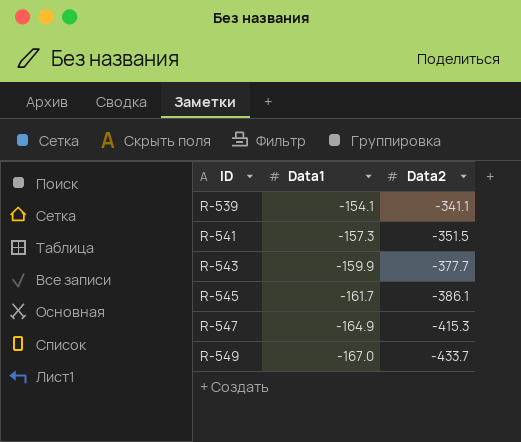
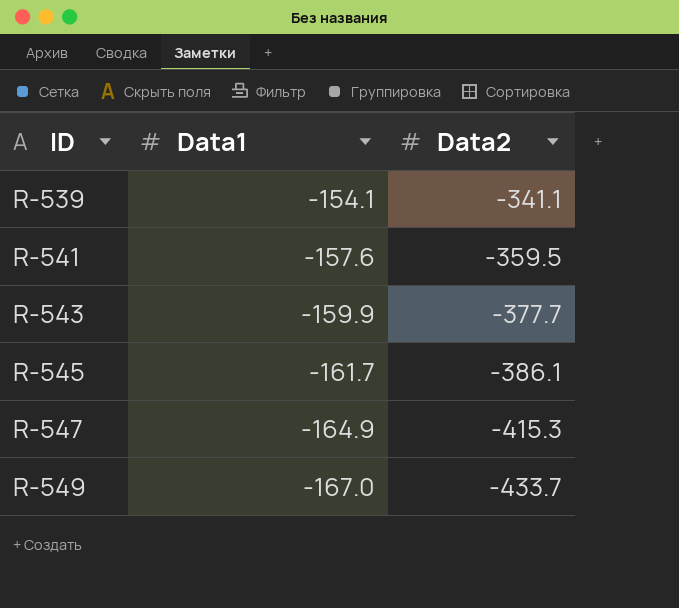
R-541 | Data1: -157.3 -> -157.6
R-541 | Data2: -351.5 -> -359.5

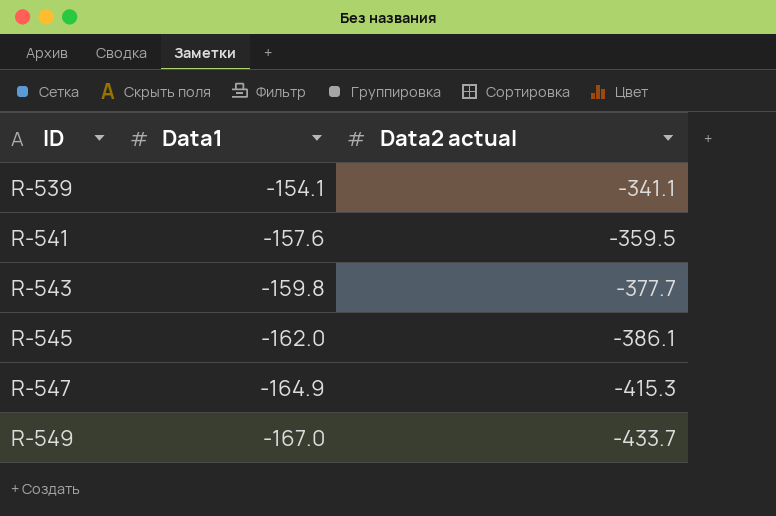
column name: Data2 -> Data2 actual
R-543 | Data1: -159.9 -> -159.8
R-545 | Data1: -161.7 -> -162.0

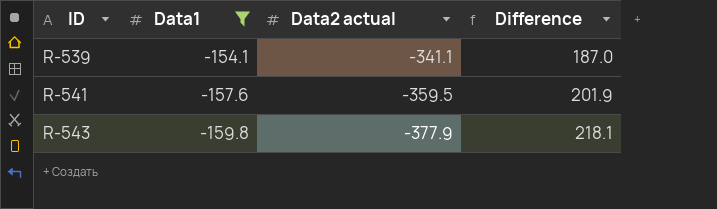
filter: none -> Data1 >= -159.8
column Difference | formula: none -> [Data1] - [Data2 actual]
R-543 | Data2 actual: -377.7 -> -377.9

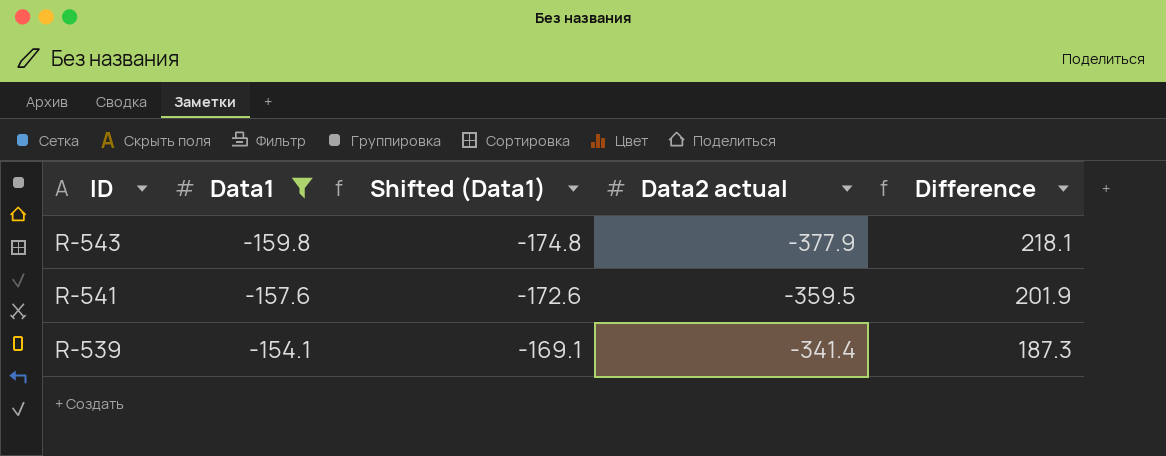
row order: ID ascending -> ID descending
column Shifted (Data1) | formula: none -> [Data1] - 15
R-539 | Data2 actual: -341.1 -> -341.4
R-539 | Difference: 187.0 -> 187.3

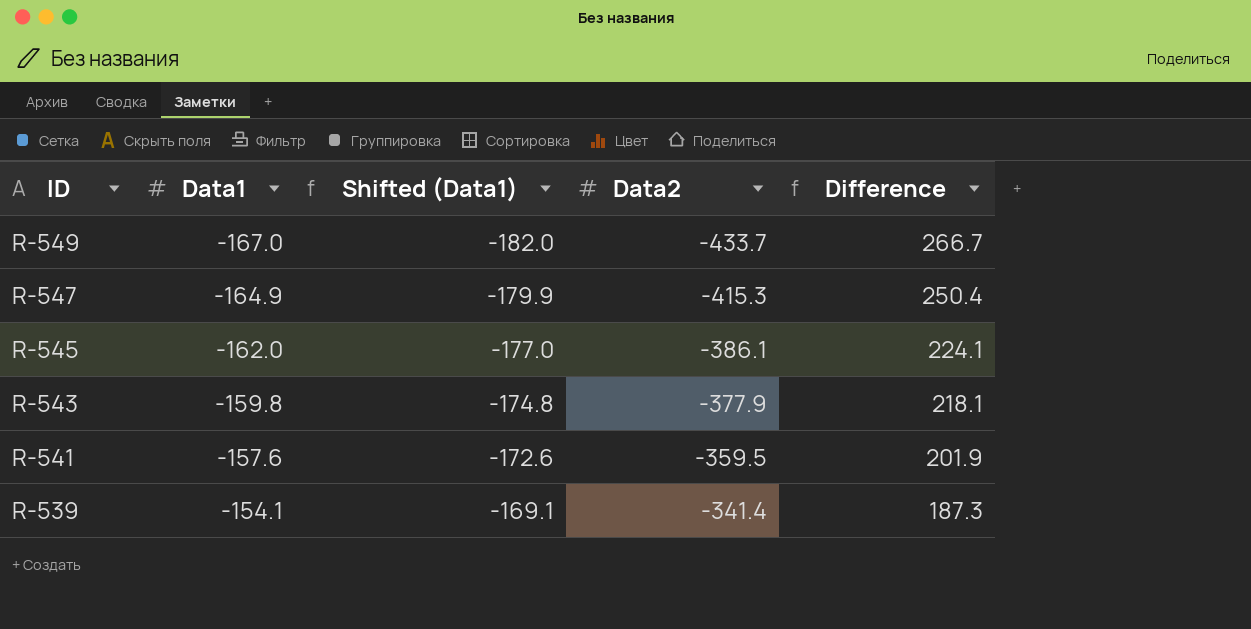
filter: Data1 >= -159.8 -> none
column name: Data2 actual -> Data2

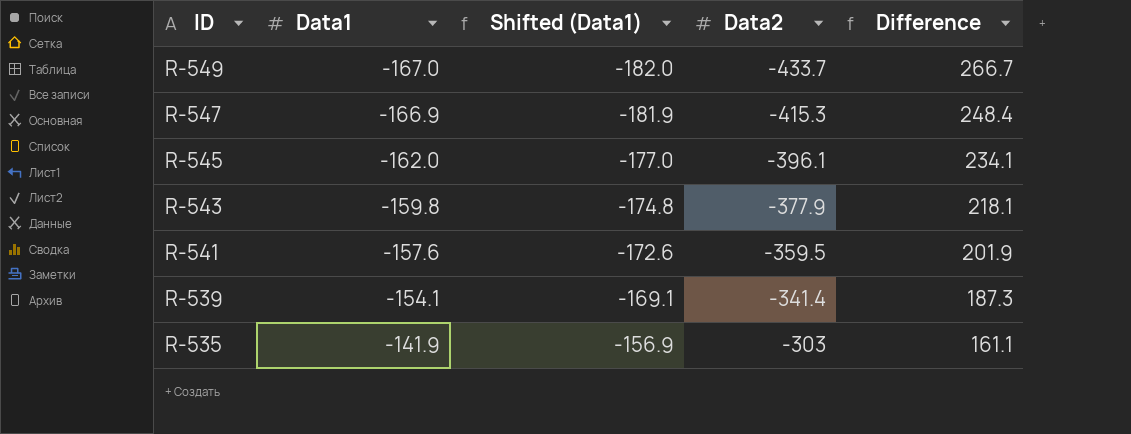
R-547 | Data1: -164.9 -> -166.9
R-547 | Shifted (Data1): -179.9 -> -181.9
R-547 | Difference: 250.4 -> 248.4
R-545 | Data2: -386.1 -> -396.1
R-545 | Difference: 224.1 -> 234.1
row R-535: none -> -141.9 | -156.9 | -303 | 161.1

